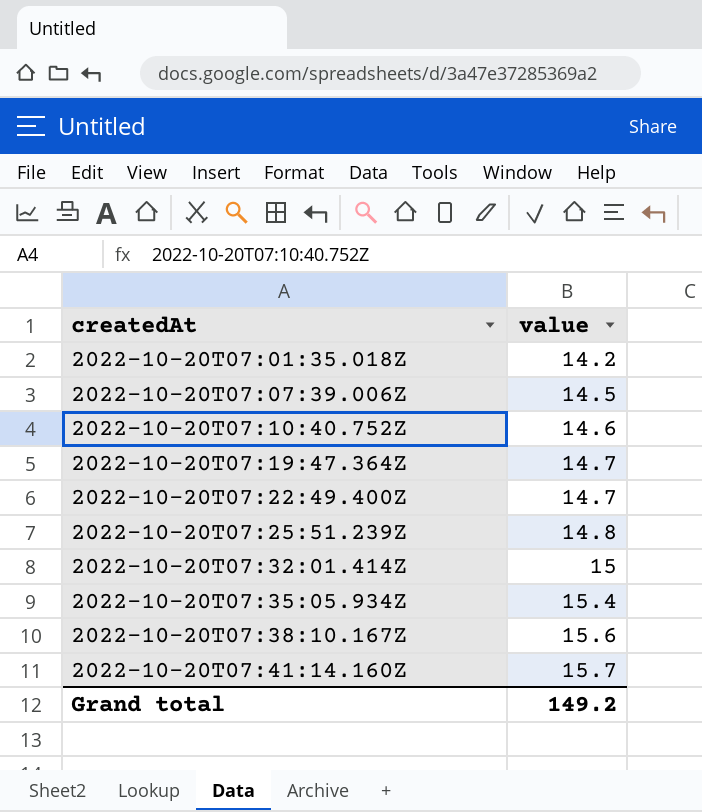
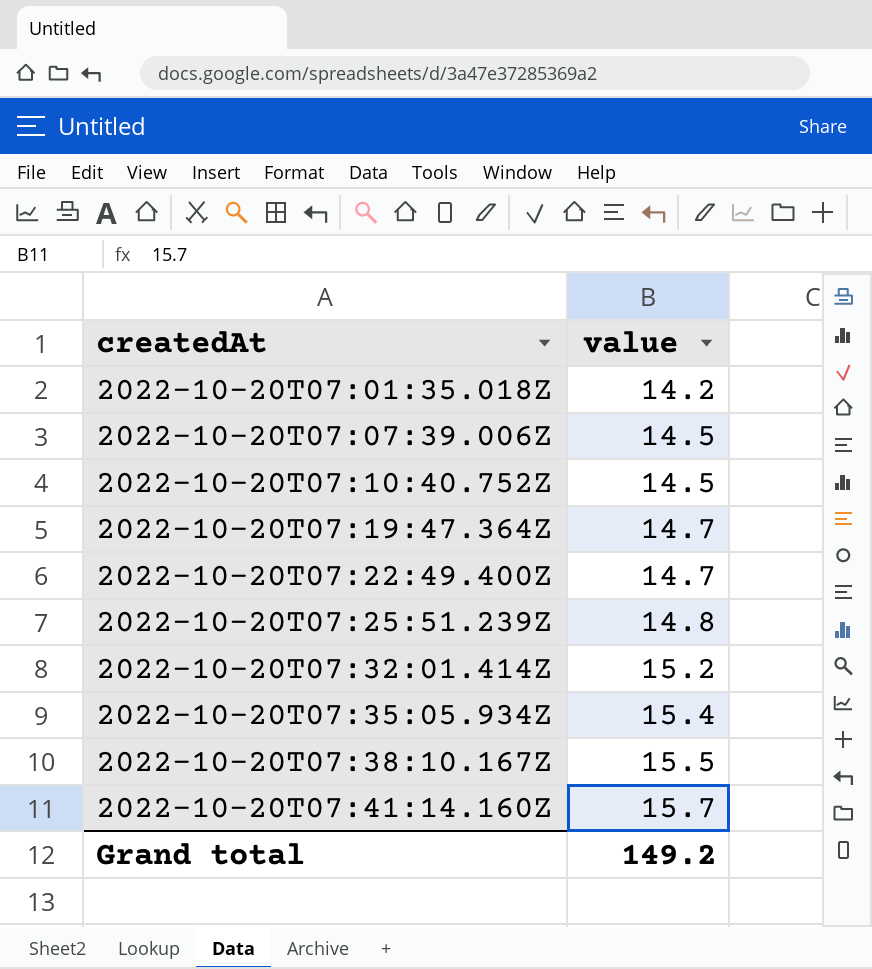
2022-10-20T07:10:40.752Z | value: 14.6 -> 14.5
2022-10-20T07:32:01.414Z | value: 15 -> 15.2
2022-10-20T07:38:10.167Z | value: 15.6 -> 15.5

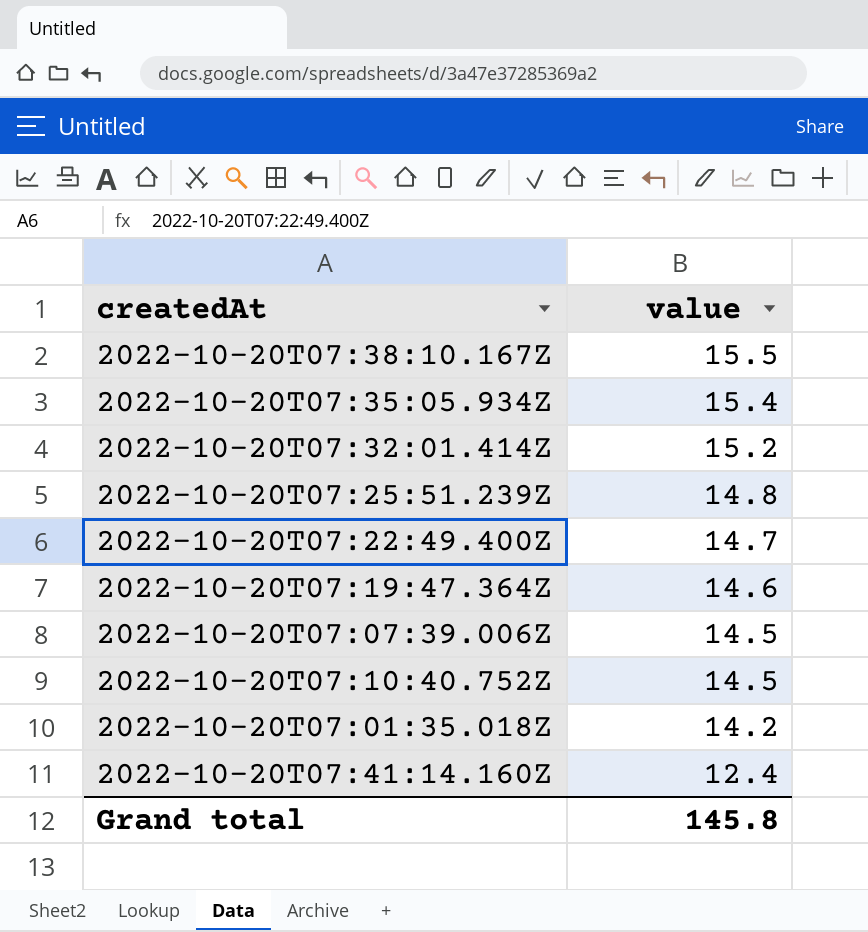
row order: createdAt ascending -> value descending
2022-10-20T07:19:47.364Z | value: 14.7 -> 14.6
2022-10-20T07:41:14.160Z | value: 15.7 -> 12.4
Grand total | value: 149.2 -> 145.8

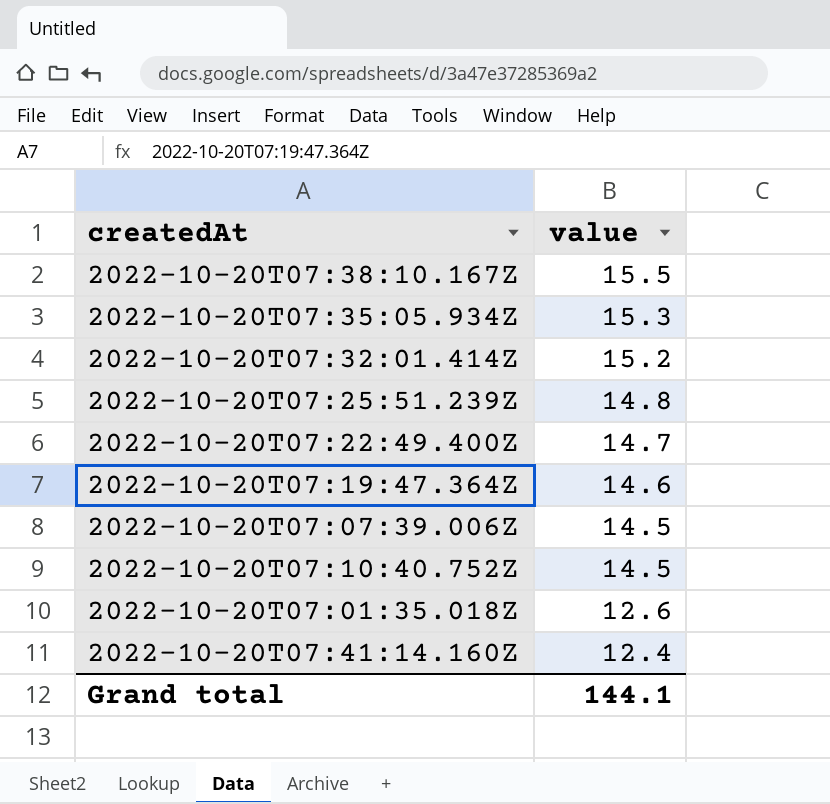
2022-10-20T07:35:05.934Z | value: 15.4 -> 15.3
2022-10-20T07:01:35.018Z | value: 14.2 -> 12.6
Grand total | value: 145.8 -> 144.1

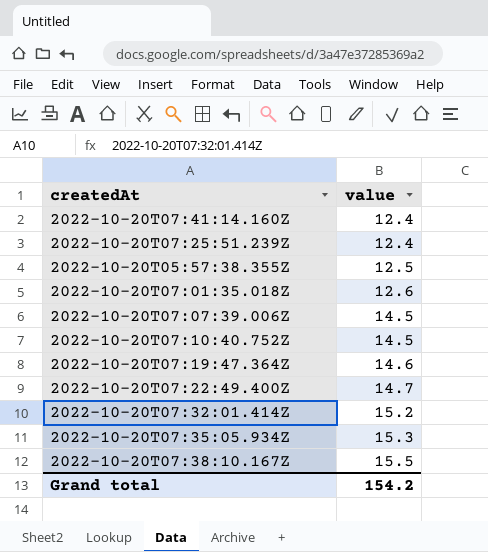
row order: value descending -> value ascending
2022-10-20T07:25:51.239Z | value: 14.8 -> 12.4
row 2022-10-20T05:57:38.355Z: none -> 12.5
Grand total | value: 144.1 -> 154.2

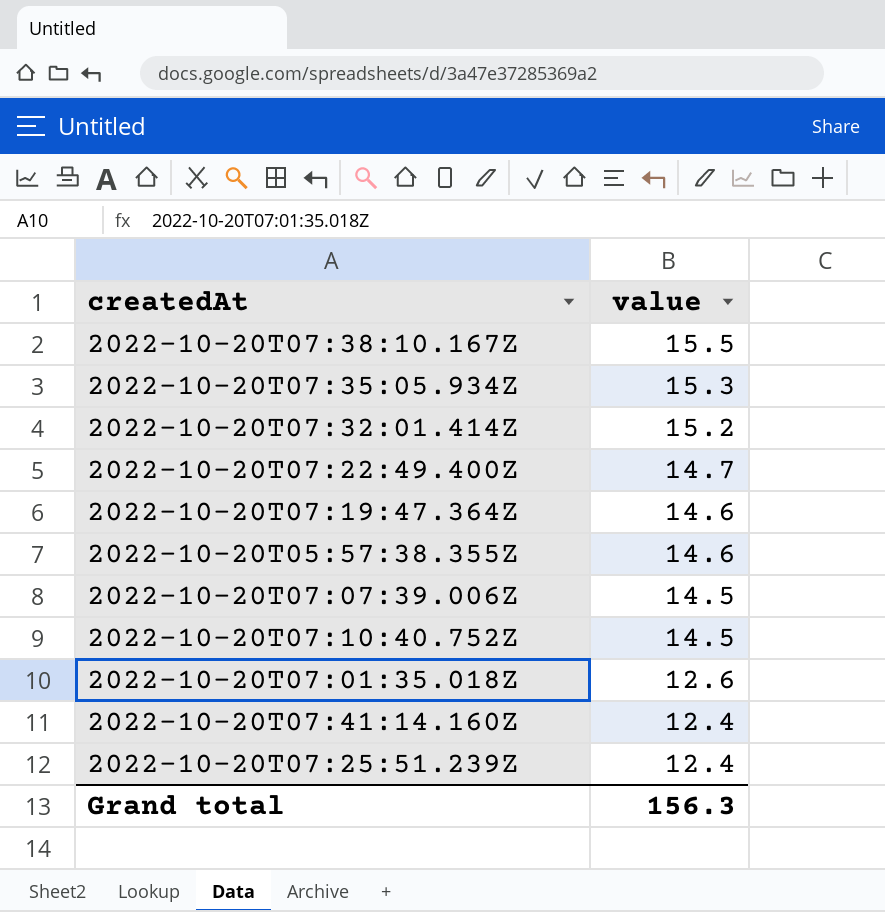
row order: value ascending -> value descending
2022-10-20T05:57:38.355Z | value: 12.5 -> 14.6
Grand total | value: 154.2 -> 156.3

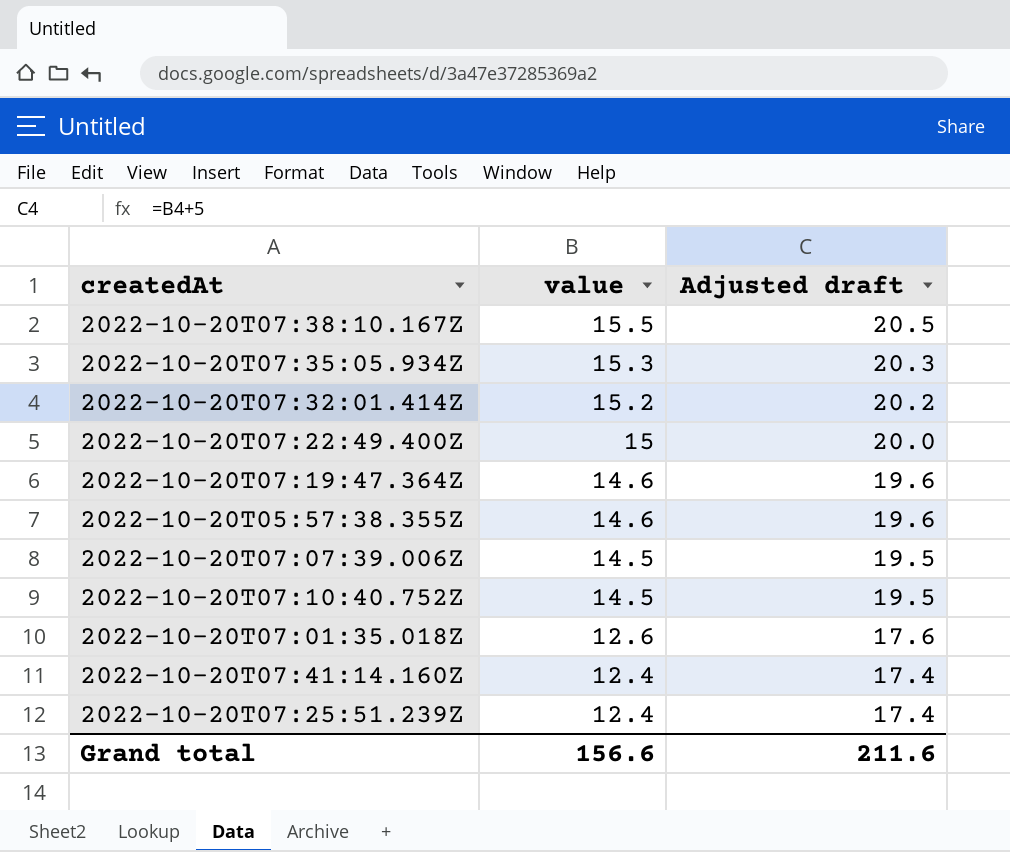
column Adjusted draft | formula: none -> [value] + 5
2022-10-20T07:22:49.400Z | value: 14.7 -> 15
Grand total | value: 156.3 -> 156.6

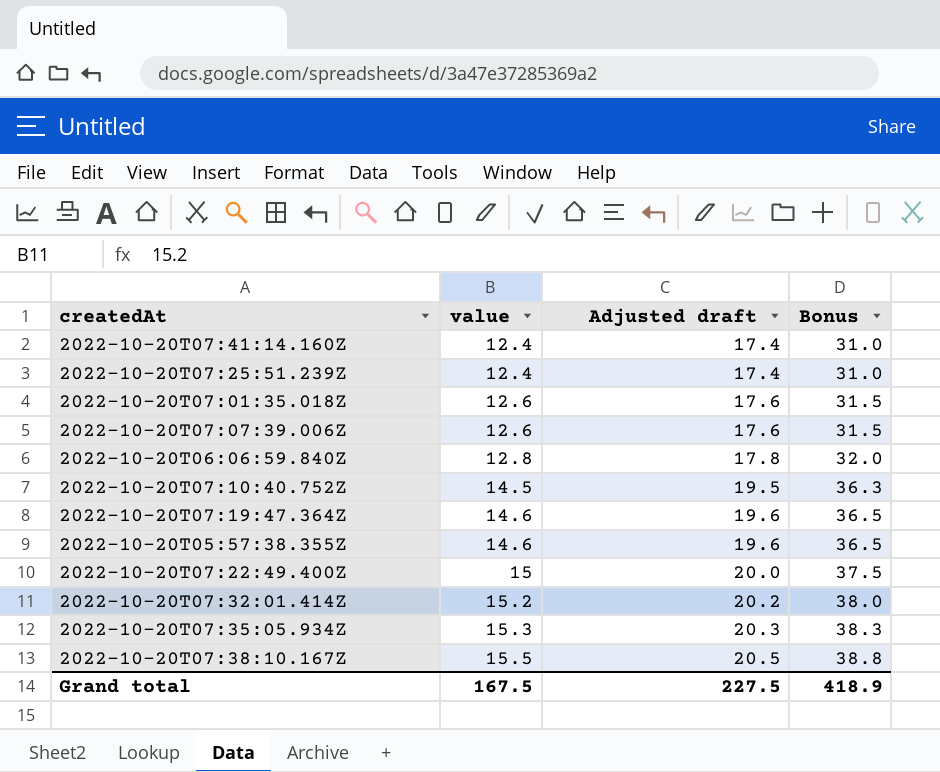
row order: value descending -> value ascending
column Bonus | formula: none -> [value] * 2.5
2022-10-20T07:07:39.006Z | value: 14.5 -> 12.6
2022-10-20T07:07:39.006Z | Adjusted draft: 19.5 -> 17.6
row 2022-10-20T06:06:59.840Z: none -> 12.8 | 17.8 | 32.0
Grand total | value: 156.6 -> 167.5
Grand total | Adjusted draft: 211.6 -> 227.5

